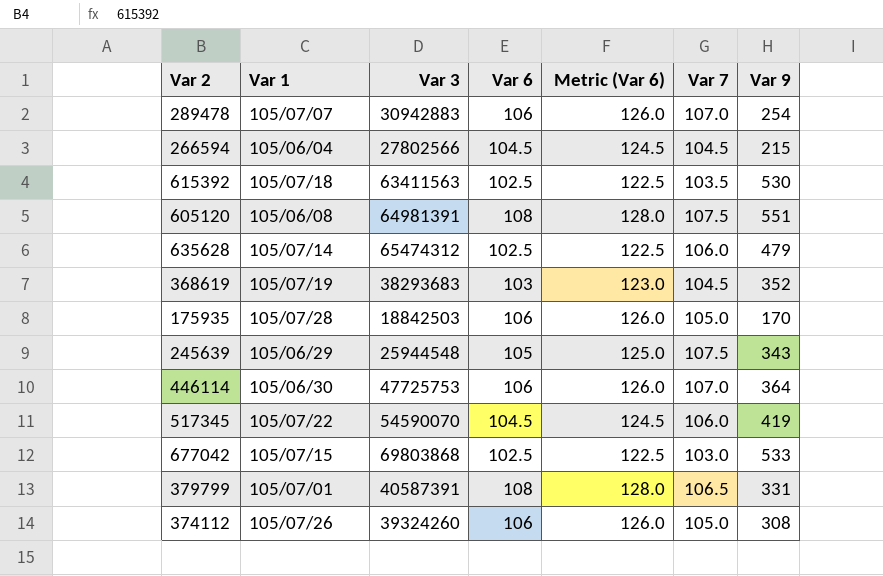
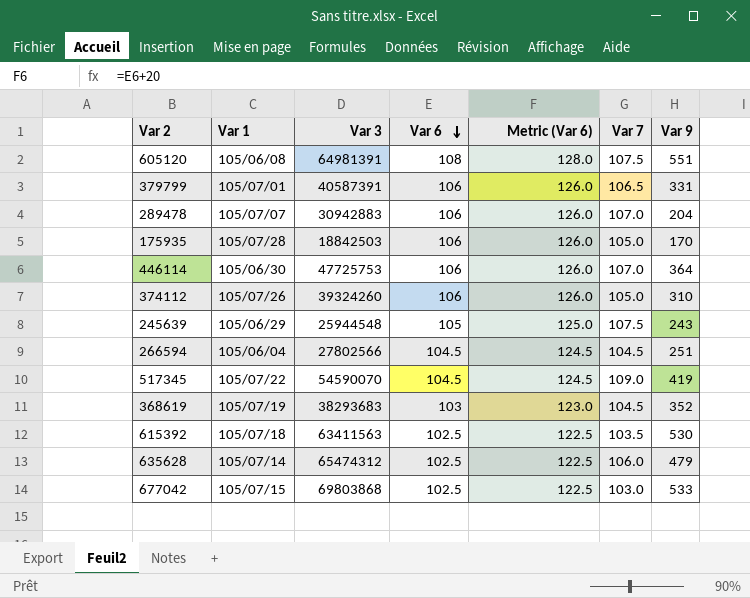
row order: none -> Var 6 descending
379799 | Var 6: 108 -> 106
379799 | Metric (Var 6): 128.0 -> 126.0
289478 | Var 9: 254 -> 204
374112 | Var 9: 308 -> 310
245639 | Var 9: 343 -> 243
266594 | Var 9: 215 -> 251
517345 | Var 7: 106.0 -> 109.0

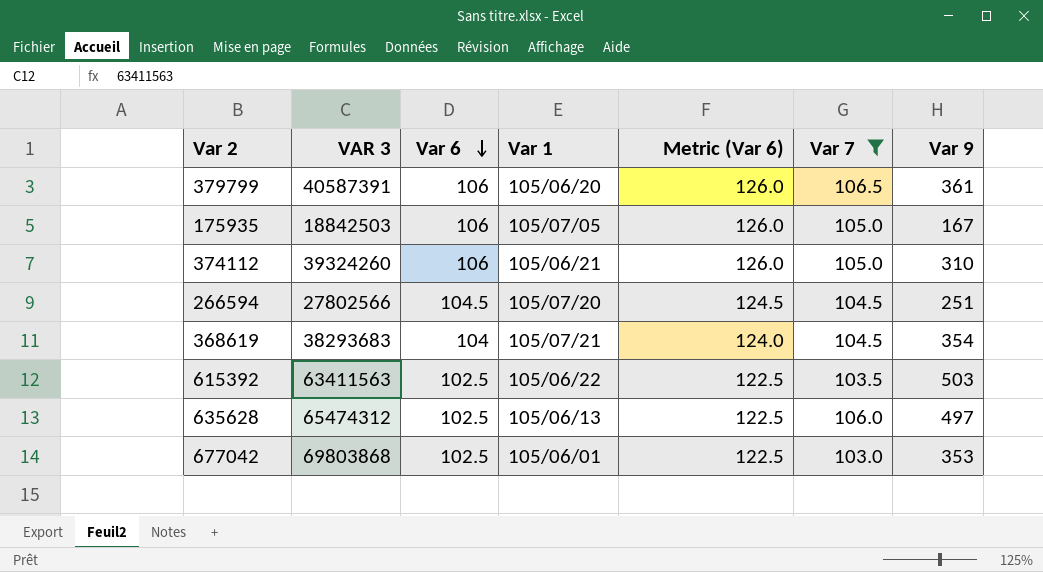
filter: none -> Var 7 <= 106.5
column name: Var 3 -> VAR 3
column Var 1 | position: 2 -> 4
379799 | Var 1: 105/07/01 -> 105/06/20
379799 | Var 9: 331 -> 361
175935 | Var 1: 105/07/28 -> 105/07/05
175935 | Var 9: 170 -> 167
374112 | Var 1: 105/07/26 -> 105/06/21
266594 | Var 1: 105/06/04 -> 105/07/20
368619 | Var 6: 103 -> 104
368619 | Var 1: 105/07/19 -> 105/07/21
368619 | Metric (Var 6): 123.0 -> 124.0
368619 | Var 9: 352 -> 354
615392 | Var 1: 105/07/18 -> 105/06/22
615392 | Var 9: 530 -> 503
635628 | Var 1: 105/07/14 -> 105/06/13
635628 | Var 9: 479 -> 497
677042 | Var 1: 105/07/15 -> 105/06/01
677042 | Var 9: 533 -> 353

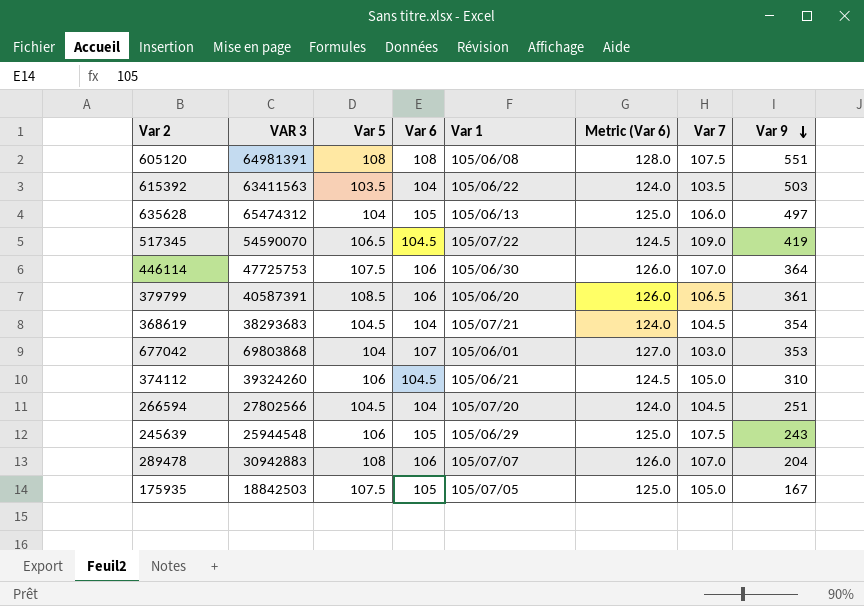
filter: Var 7 <= 106.5 -> none
row order: Var 6 descending -> Var 9 descending
column Var 5 | position: none -> 3
615392 | Var 6: 102.5 -> 104
615392 | Metric (Var 6): 122.5 -> 124.0
635628 | Var 6: 102.5 -> 105
635628 | Metric (Var 6): 122.5 -> 125.0
677042 | Var 6: 102.5 -> 107
677042 | Metric (Var 6): 122.5 -> 127.0
374112 | Var 6: 106 -> 104.5
374112 | Metric (Var 6): 126.0 -> 124.5
266594 | Var 6: 104.5 -> 104
266594 | Metric (Var 6): 124.5 -> 124.0
175935 | Var 6: 106 -> 105
175935 | Metric (Var 6): 126.0 -> 125.0

